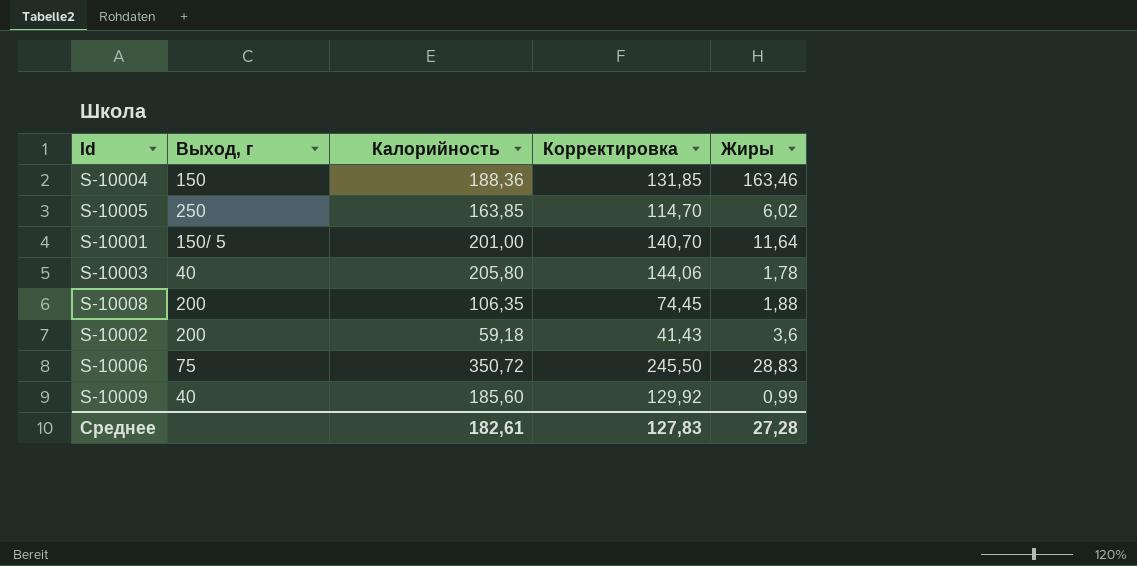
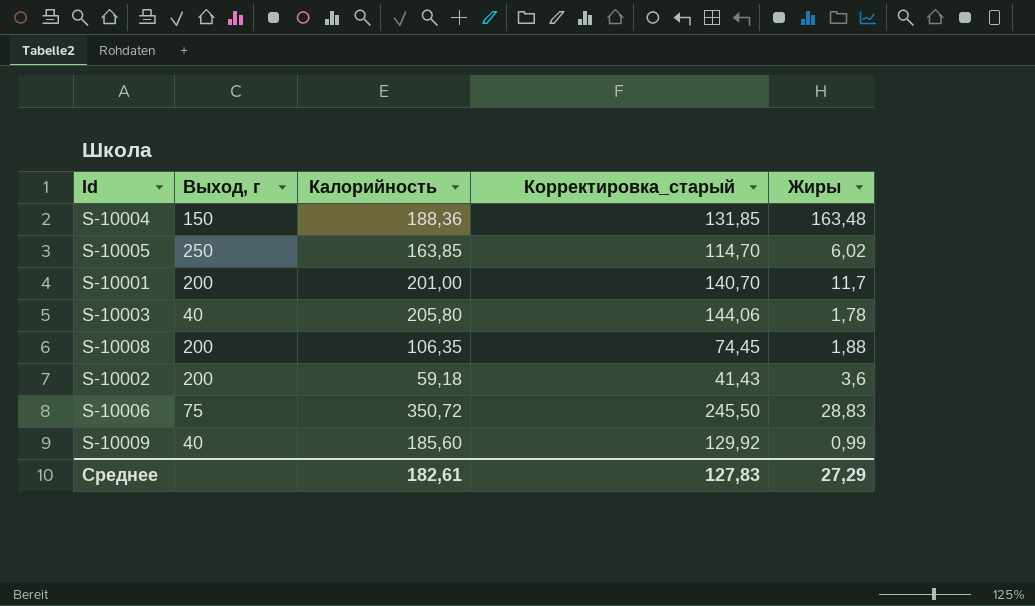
column name: Корректировка -> Корректировка_старый
S-10004 | Жиры: 163,46 -> 163,48
S-10001 | Выход, г: 150/ 5 -> 200
S-10001 | Жиры: 11,64 -> 11,7
Среднее | Жиры: 27,28 -> 27,29

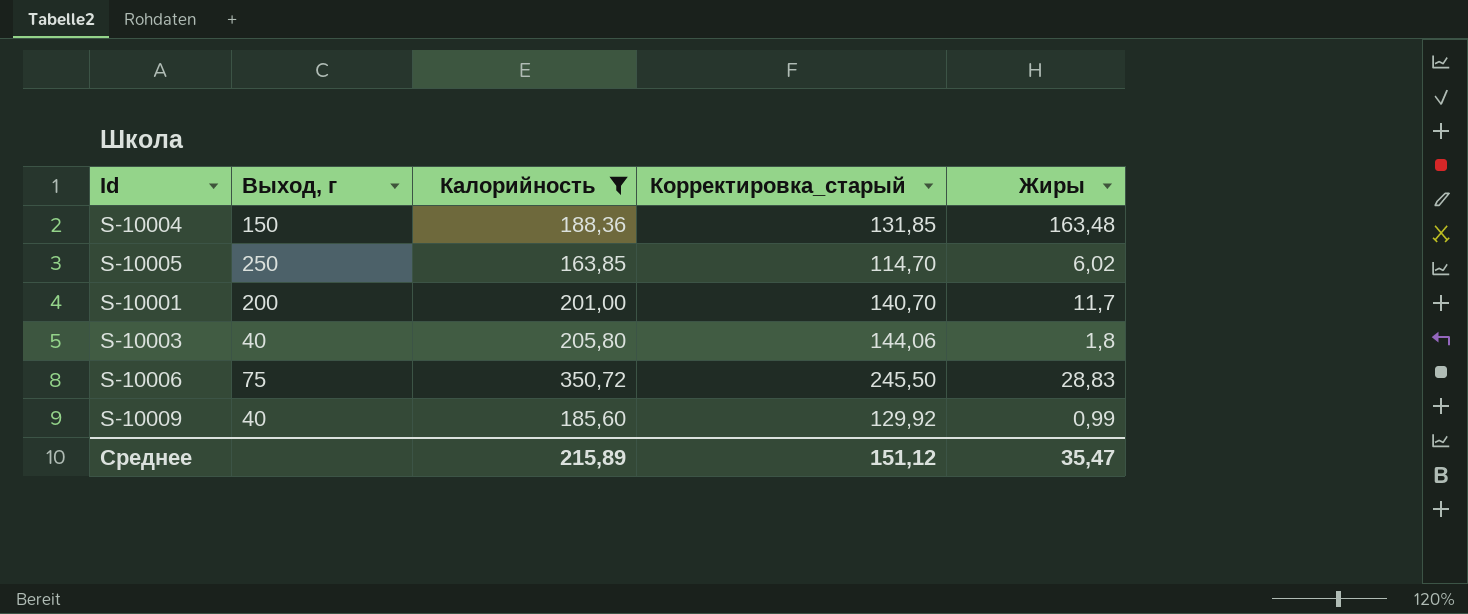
filter: none -> Калорийность >= 163,85
S-10003 | Жиры: 1,78 -> 1,8
Среднее | Калорийность: 182,61 -> 215,89
Среднее | Корректировка_старый: 127,83 -> 151,12
Среднее | Жиры: 27,29 -> 35,47

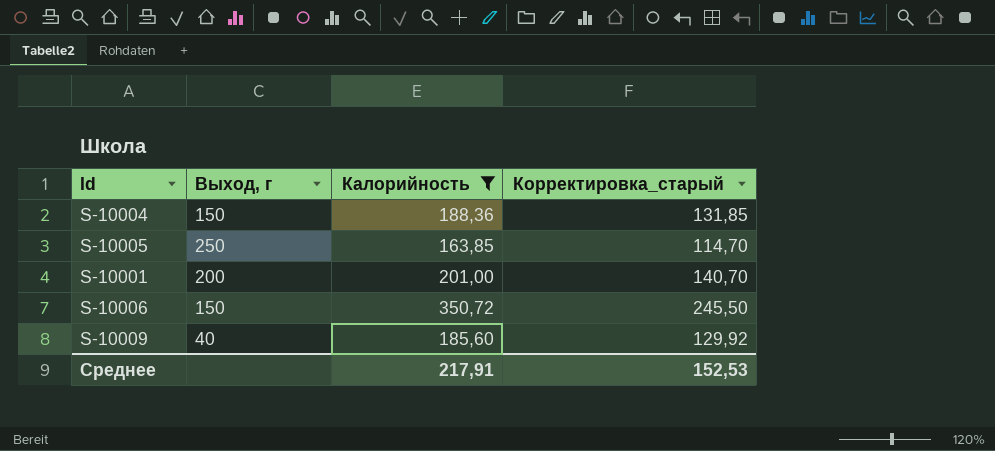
column Жиры | position: 5 -> none
row S-10003: 40 | 205,80 | 144,06 | 1,8 -> none
S-10006 | Выход, г: 75 -> 150
Среднее | Калорийность: 215,89 -> 217,91
Среднее | Корректировка_старый: 151,12 -> 152,53

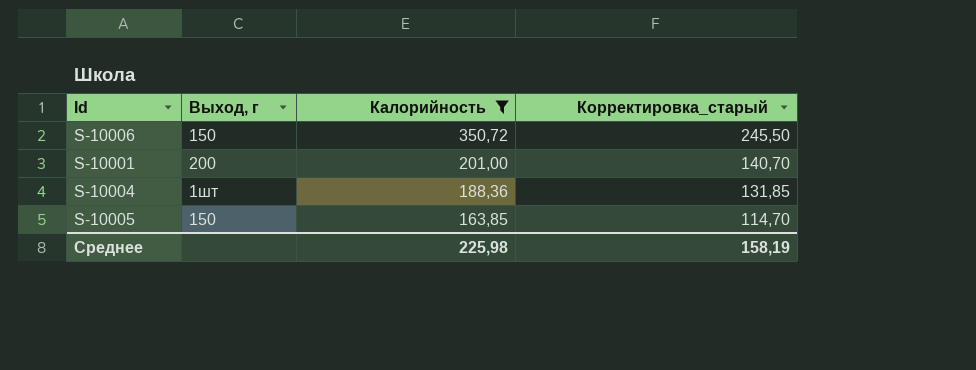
row order: none -> Калорийность descending
row S-10009: 40 | 185,60 | 129,92 -> none
S-10004 | Выход, г: 150 -> 1шт
S-10005 | Выход, г: 250 -> 150
Среднее | Калорийность: 217,91 -> 225,98
Среднее | Корректировка_старый: 152,53 -> 158,19

